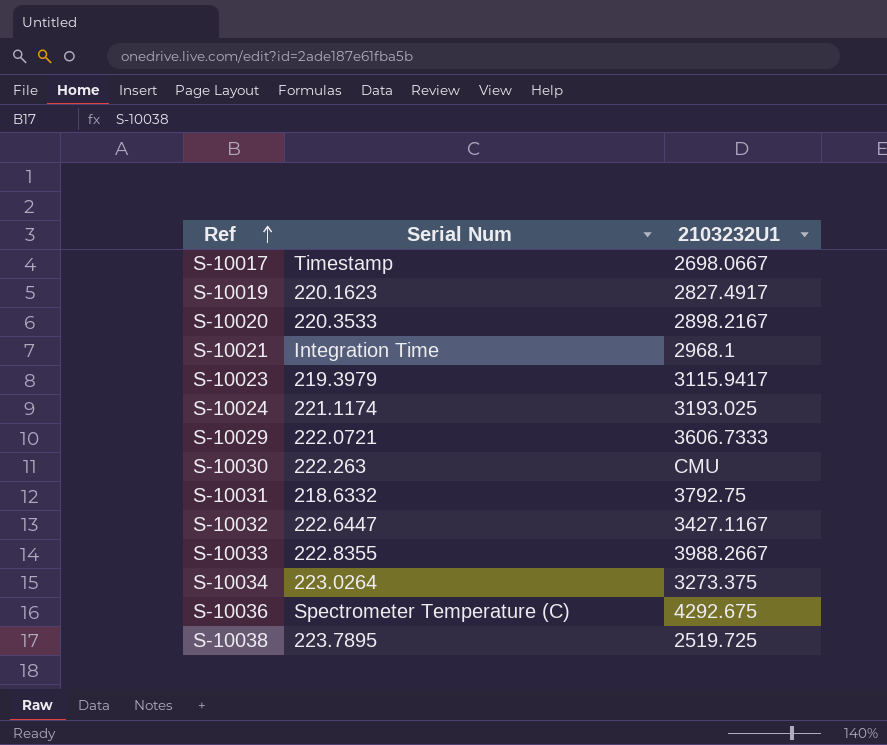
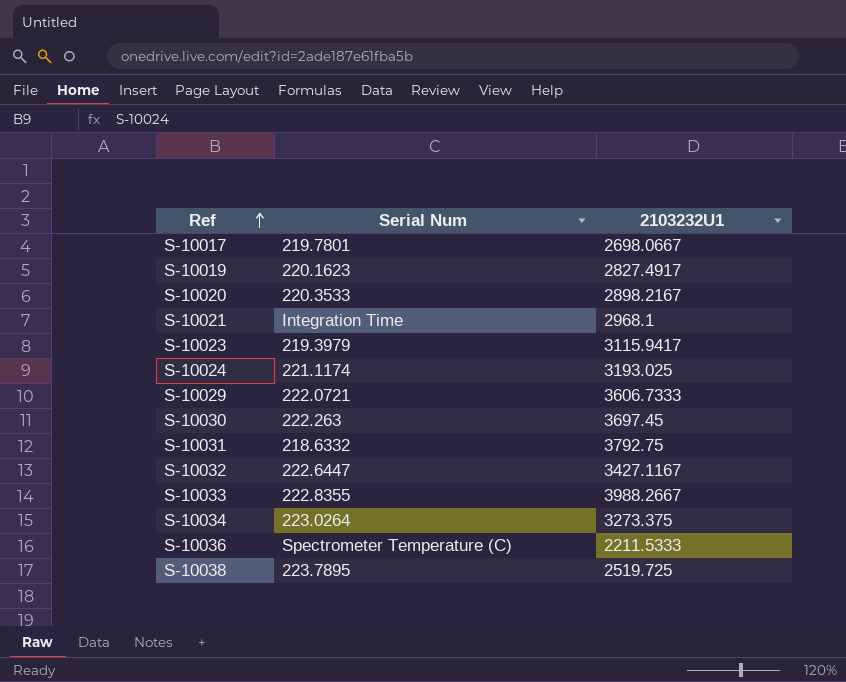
S-10017 | Serial Num: Timestamp -> 219.7801
S-10030 | 2103232U1: CMU -> 3697.45
S-10036 | 2103232U1: 4292.675 -> 2211.5333

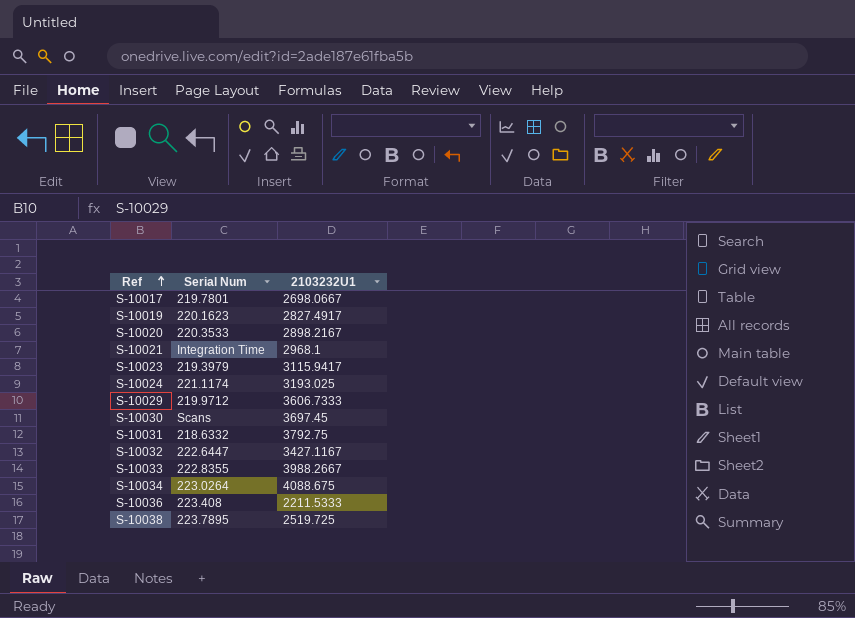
S-10029 | Serial Num: 222.0721 -> 219.9712
S-10030 | Serial Num: 222.263 -> Scans
S-10034 | 2103232U1: 3273.375 -> 4088.675
S-10036 | Serial Num: Spectrometer Temperature (C) -> 223.408

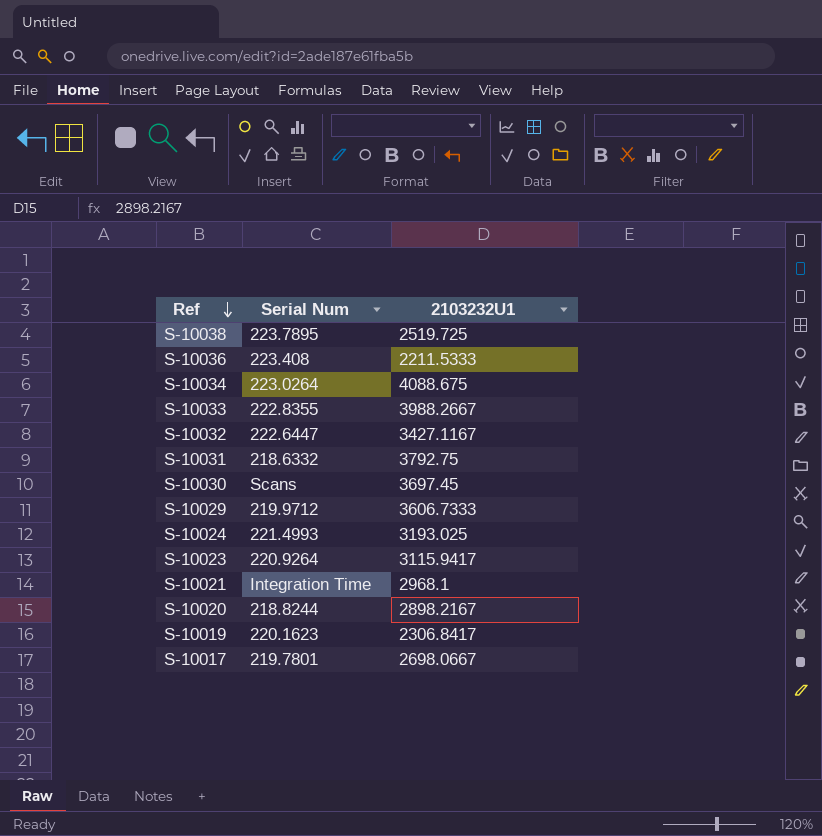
row order: Ref ascending -> Ref descending
S-10024 | Serial Num: 221.1174 -> 221.4993
S-10023 | Serial Num: 219.3979 -> 220.9264
S-10020 | Serial Num: 220.3533 -> 218.8244
S-10019 | 2103232U1: 2827.4917 -> 2306.8417

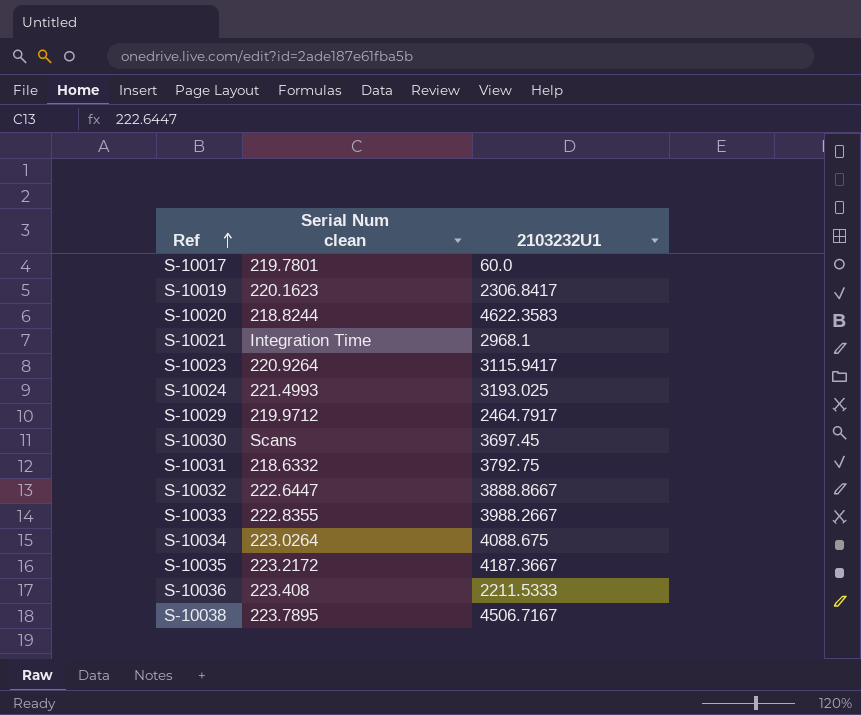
row order: Ref descending -> Ref ascending
column name: Serial Num -> Serial Num clean
S-10017 | 2103232U1: 2698.0667 -> 60.0
S-10020 | 2103232U1: 2898.2167 -> 4622.3583
S-10029 | 2103232U1: 3606.7333 -> 2464.7917
S-10032 | 2103232U1: 3427.1167 -> 3888.8667
row S-10035: none -> 223.2172 | 4187.3667
S-10038 | 2103232U1: 2519.725 -> 4506.7167

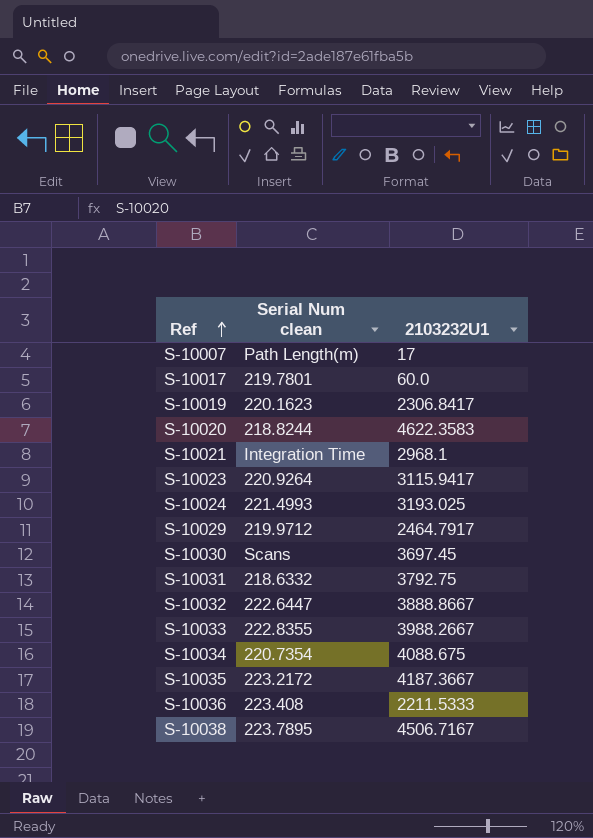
row S-10007: none -> Path Length(m) | 17
S-10034 | Serial Num clean: 223.0264 -> 220.7354

